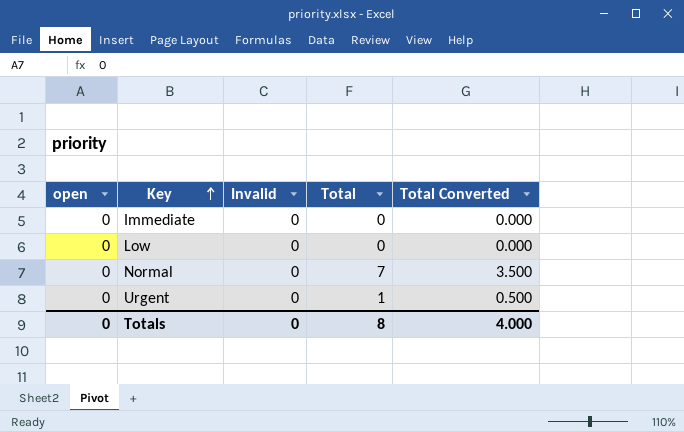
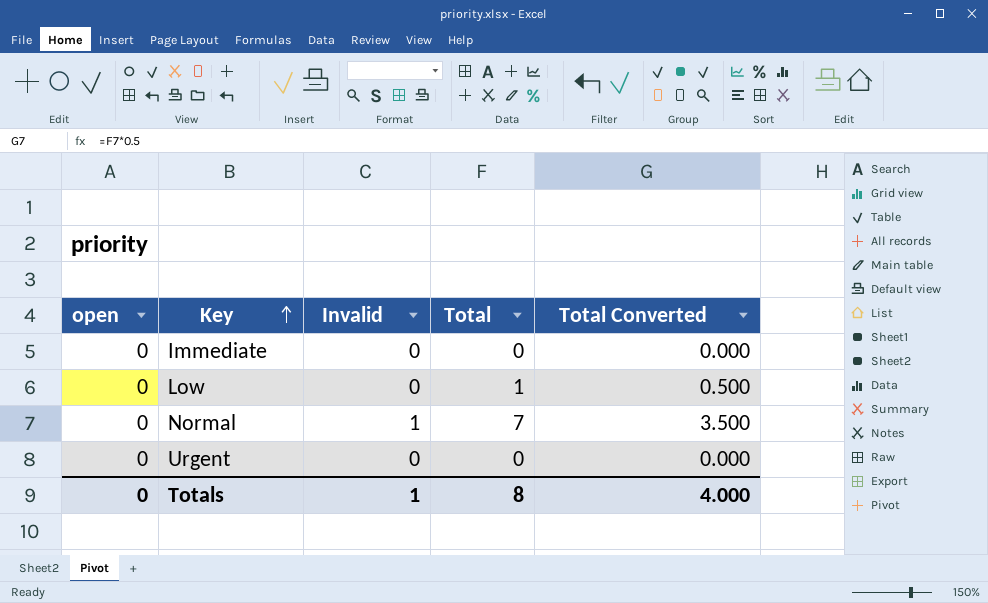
Low | Total: 0 -> 1
Low | Total Converted: 0.000 -> 0.500
Normal | Invalid: 0 -> 1
Urgent | Total: 1 -> 0
Urgent | Total Converted: 0.500 -> 0.000
Totals | Invalid: 0 -> 1

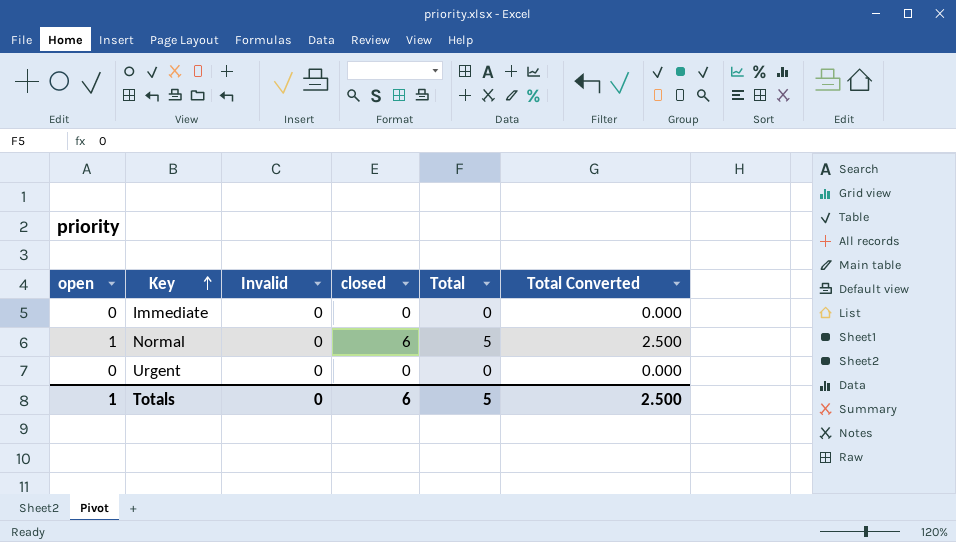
column closed | position: none -> 4
row Low: 0 | 0 | 1 | 0.500 -> none
Normal | open: 0 -> 1
Normal | Invalid: 1 -> 0
Normal | Total: 7 -> 5
Normal | Total Converted: 3.500 -> 2.500
Totals | open: 0 -> 1
Totals | Invalid: 1 -> 0
Totals | Total: 8 -> 5
Totals | Total Converted: 4.000 -> 2.500

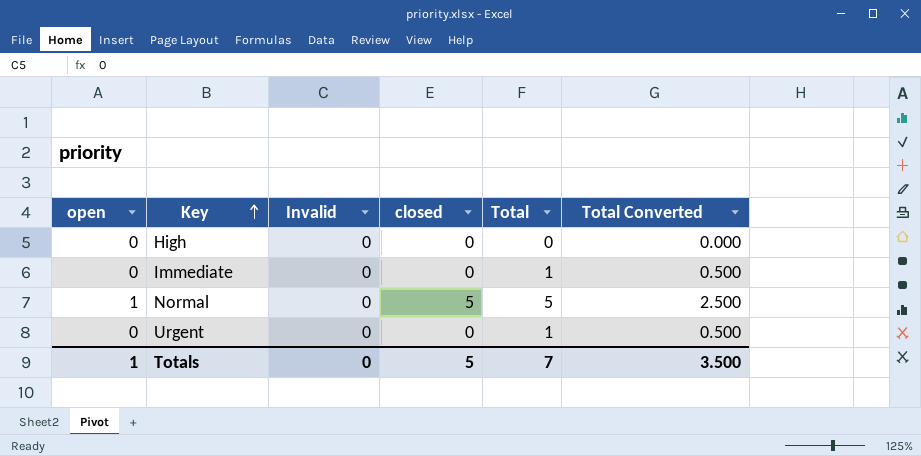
row High: none -> 0 | 0 | 0 | 0 | 0.000
Immediate | Total: 0 -> 1
Immediate | Total Converted: 0.000 -> 0.500
Normal | closed: 6 -> 5
Urgent | Total: 0 -> 1
Urgent | Total Converted: 0.000 -> 0.500
Totals | closed: 6 -> 5
Totals | Total: 5 -> 7
Totals | Total Converted: 2.500 -> 3.500

